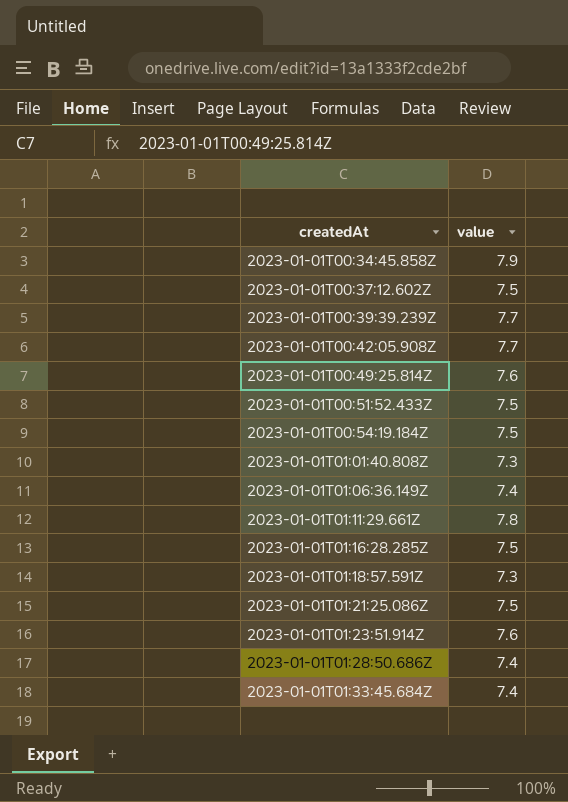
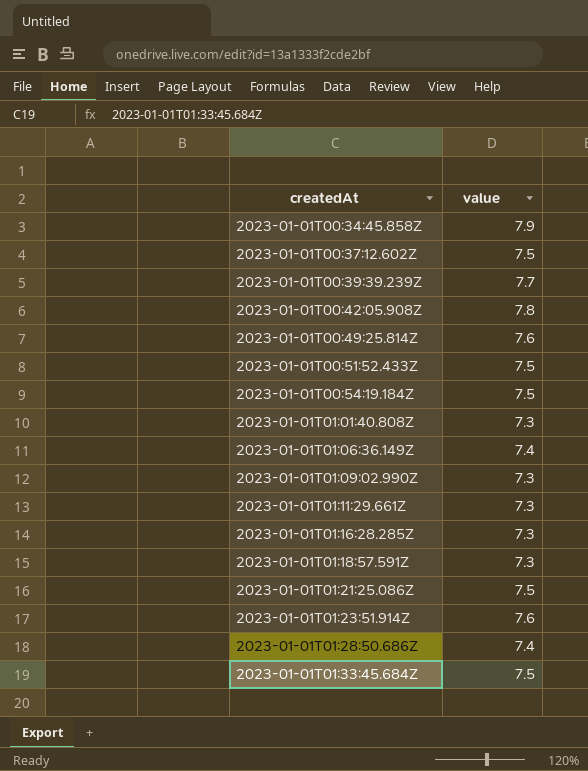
2023-01-01T00:42:05.908Z | value: 7.7 -> 7.8
row 2023-01-01T01:09:02.990Z: none -> 7.3
2023-01-01T01:11:29.661Z | value: 7.8 -> 7.3
2023-01-01T01:16:28.285Z | value: 7.5 -> 7.3
2023-01-01T01:33:45.684Z | value: 7.4 -> 7.5

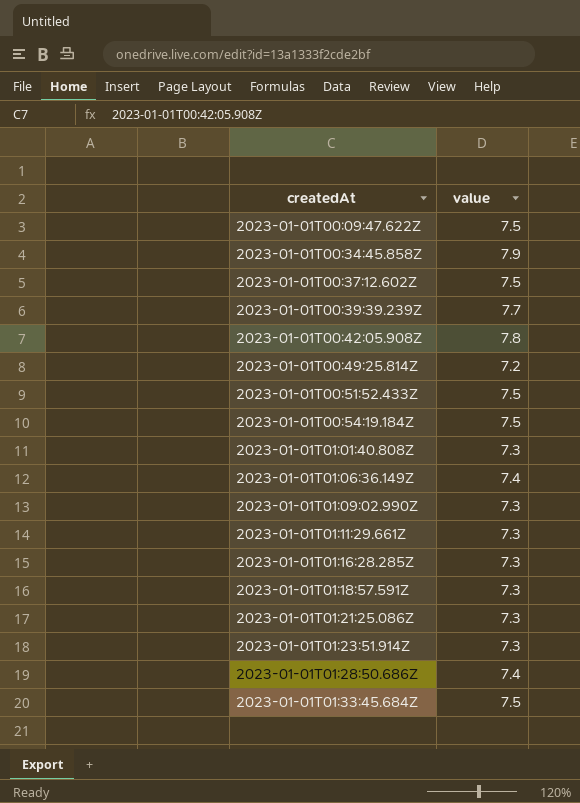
row 2023-01-01T00:09:47.622Z: none -> 7.5
2023-01-01T00:49:25.814Z | value: 7.6 -> 7.2
2023-01-01T01:21:25.086Z | value: 7.5 -> 7.3
2023-01-01T01:23:51.914Z | value: 7.6 -> 7.3

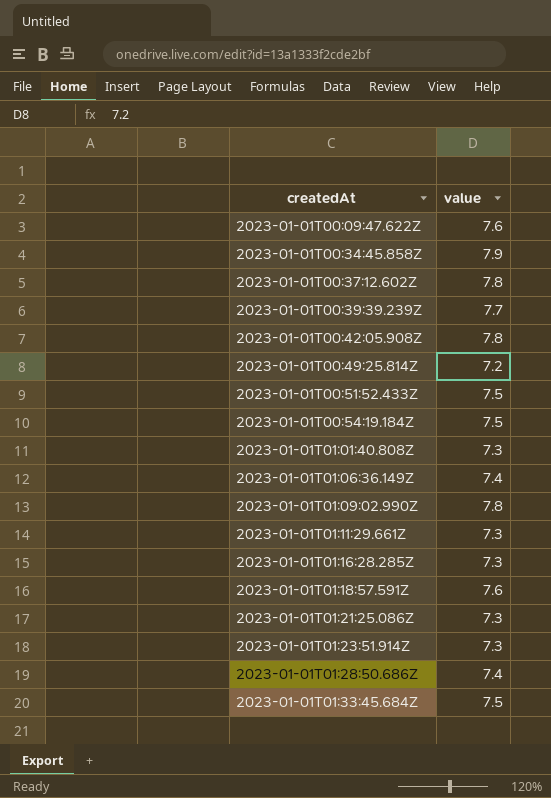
2023-01-01T00:09:47.622Z | value: 7.5 -> 7.6
2023-01-01T00:37:12.602Z | value: 7.5 -> 7.8
2023-01-01T01:09:02.990Z | value: 7.3 -> 7.8
2023-01-01T01:18:57.591Z | value: 7.3 -> 7.6

